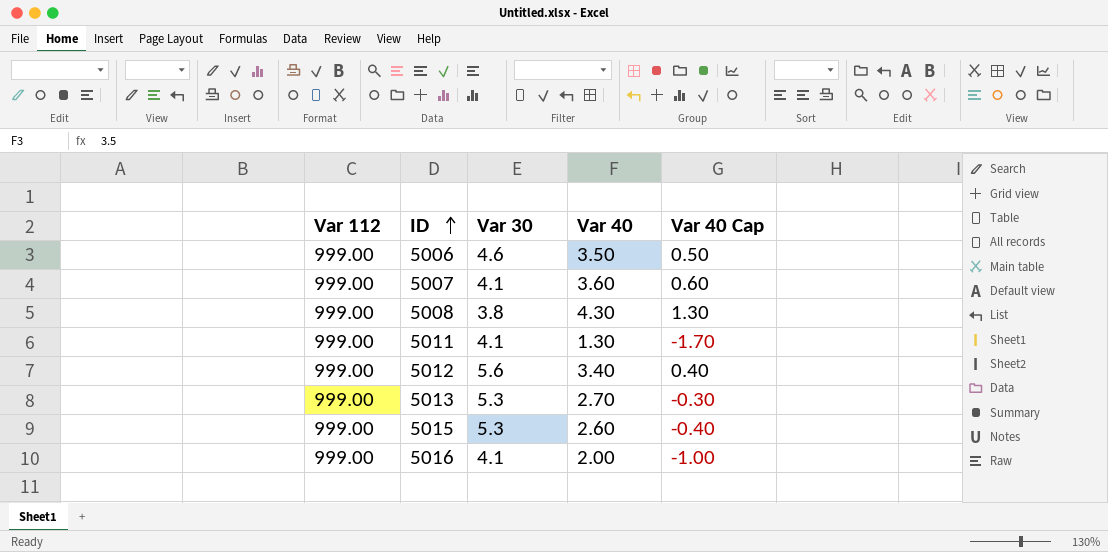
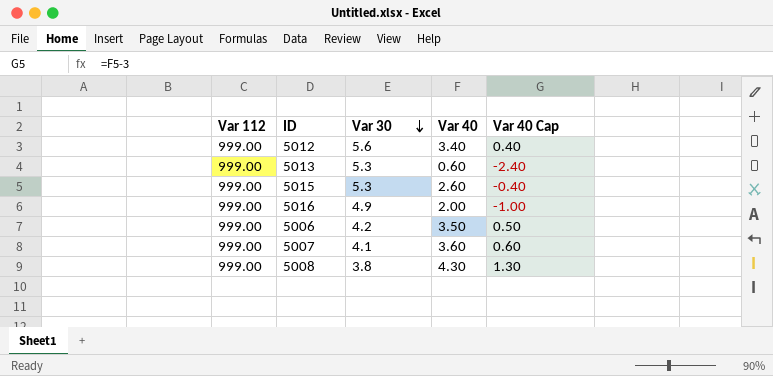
row order: ID ascending -> Var 30 descending
row 5011: 999.00 | 4.1 | 1.30 | -1.70 -> none
5013 | Var 40: 2.70 -> 0.60
5013 | Var 40 Cap: -0.30 -> -2.40
5016 | Var 30: 4.1 -> 4.9
5006 | Var 30: 4.6 -> 4.2

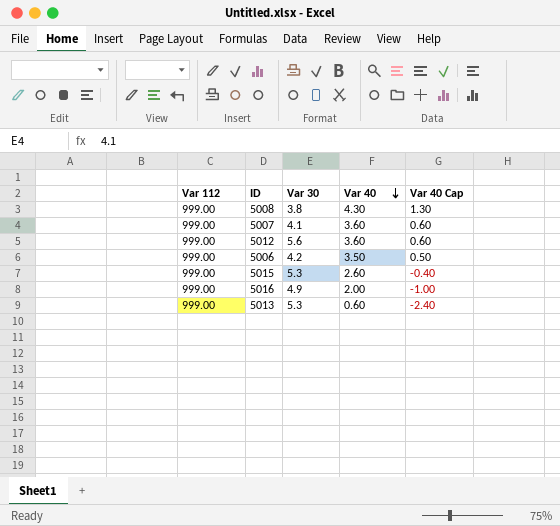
row order: Var 30 descending -> Var 40 descending
5012 | Var 40: 3.40 -> 3.60
5012 | Var 40 Cap: 0.40 -> 0.60

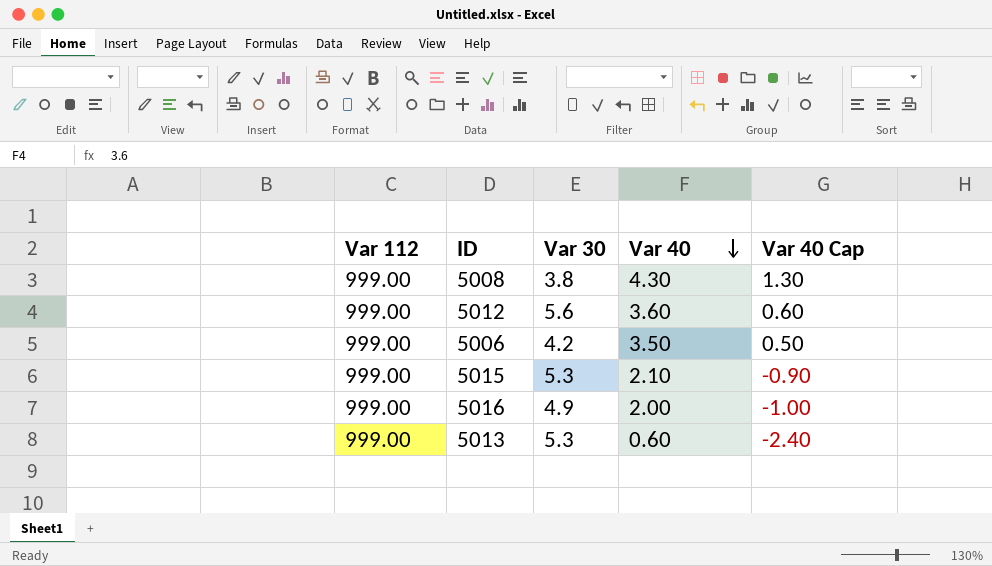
row 5007: 999.00 | 4.1 | 3.60 | 0.60 -> none
5015 | Var 40: 2.60 -> 2.10
5015 | Var 40 Cap: -0.40 -> -0.90

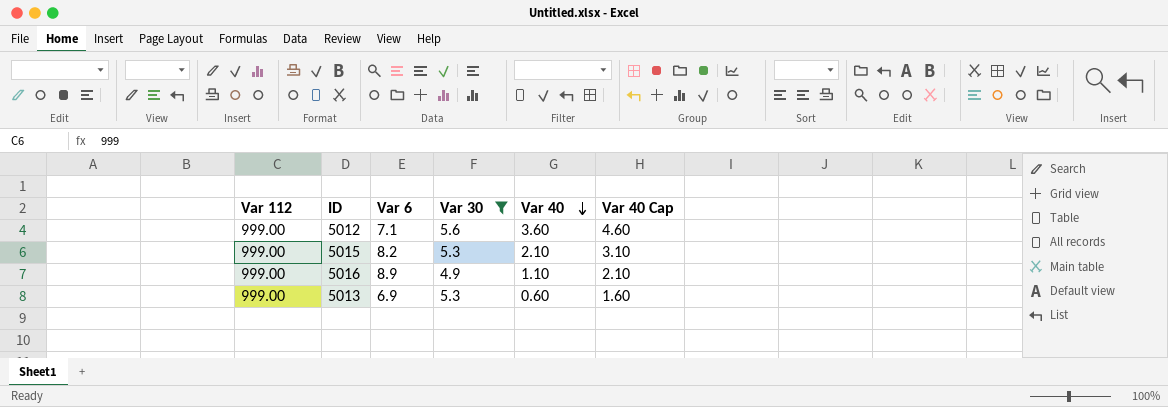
filter: none -> Var 30 >= 4.9
column Var 6 | position: none -> 3
column Var 40 Cap | formula: [Var 40] - 3 -> [Var 40] + 1
5016 | Var 40: 2.00 -> 1.10

